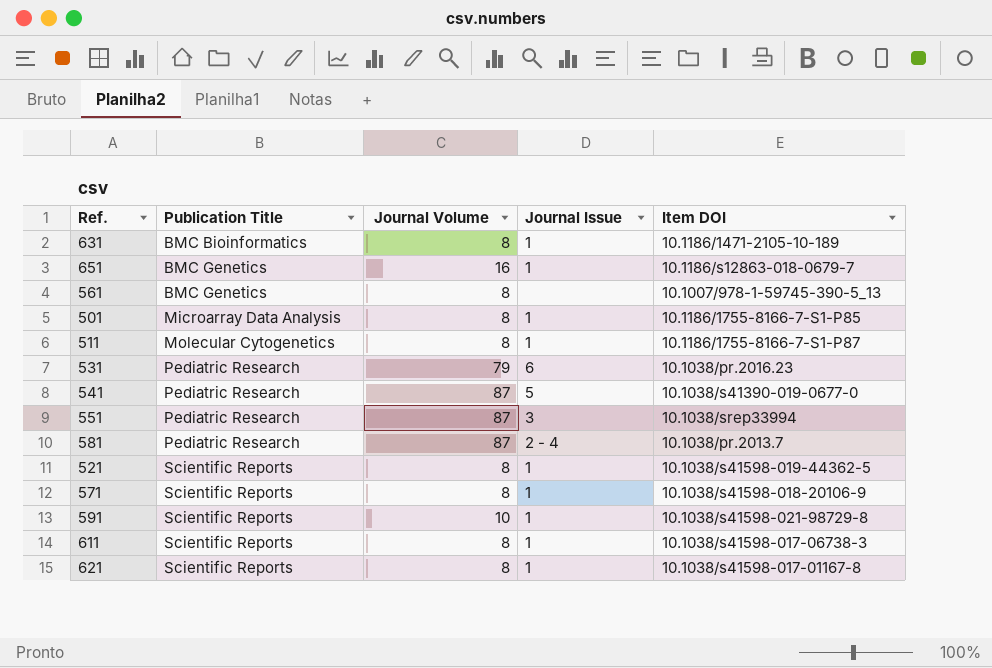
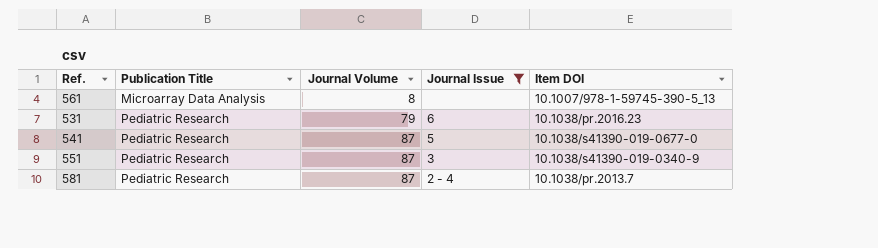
filter: none -> Journal Issue != 1
561 | Publication Title: BMC Genetics -> Microarray Data Analysis
551 | Item DOI: 10.1038/srep33994 -> 10.1038/s41390-019-0340-9

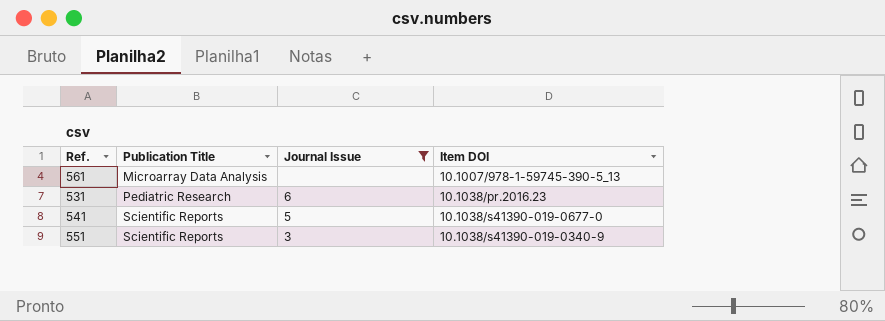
column Journal Volume | position: 3 -> none
row 581: Pediatric Research | 87 | 2 - 4 | 10.1038/pr.2013.7 -> none
541 | Publication Title: Pediatric Research -> Scientific Reports
551 | Publication Title: Pediatric Research -> Scientific Reports

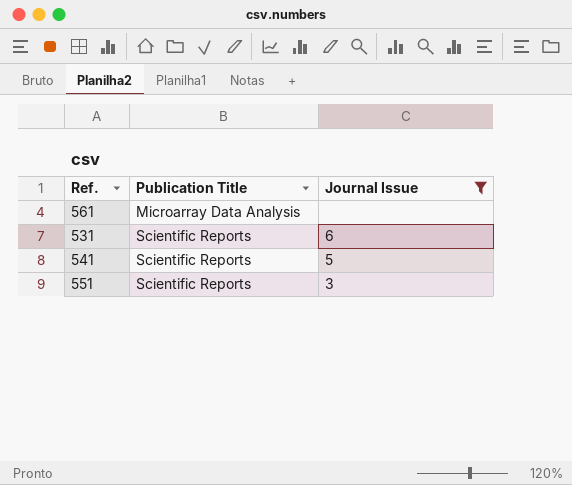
column Item DOI | position: 4 -> none
531 | Publication Title: Pediatric Research -> Scientific Reports

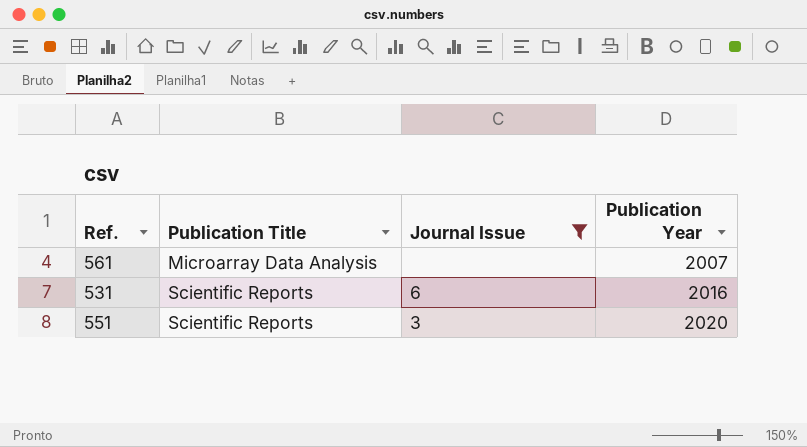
column Publication Year | position: none -> 4
row 541: Scientific Reports | 5 -> none

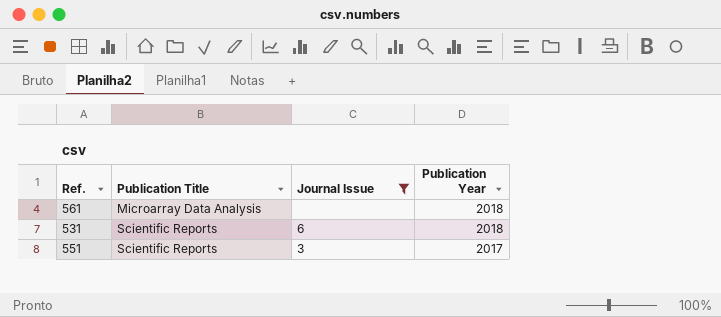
561 | Publication Year: 2007 -> 2018
531 | Publication Year: 2016 -> 2018
551 | Publication Year: 2020 -> 2017

